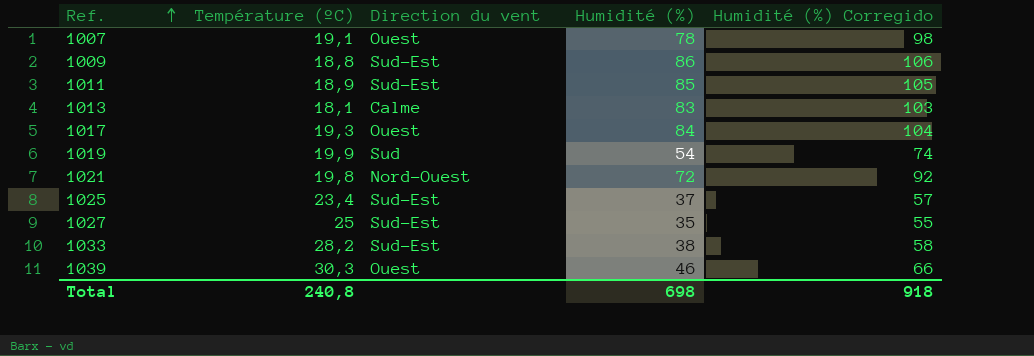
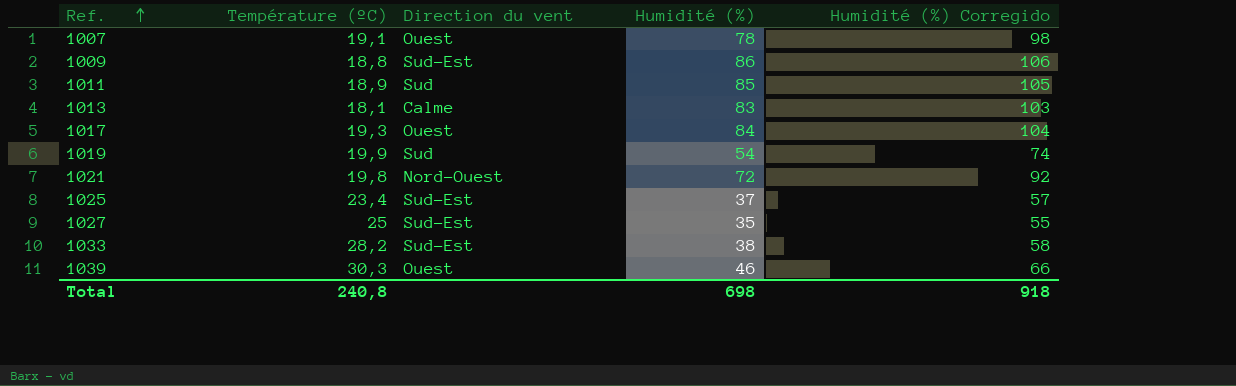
1011 | Direction du vent: Sud-Est -> Sud

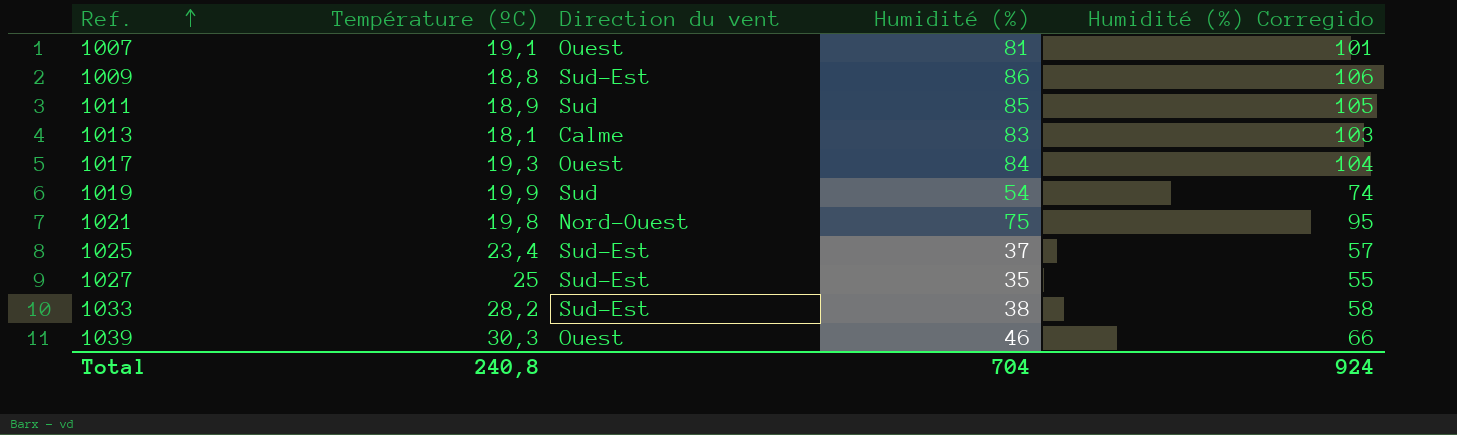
1007 | Humidité (%): 78 -> 81
1007 | Humidité (%) Corregido: 98 -> 101
1021 | Humidité (%): 72 -> 75
1021 | Humidité (%) Corregido: 92 -> 95
Total | Humidité (%): 698 -> 704
Total | Humidité (%) Corregido: 918 -> 924

